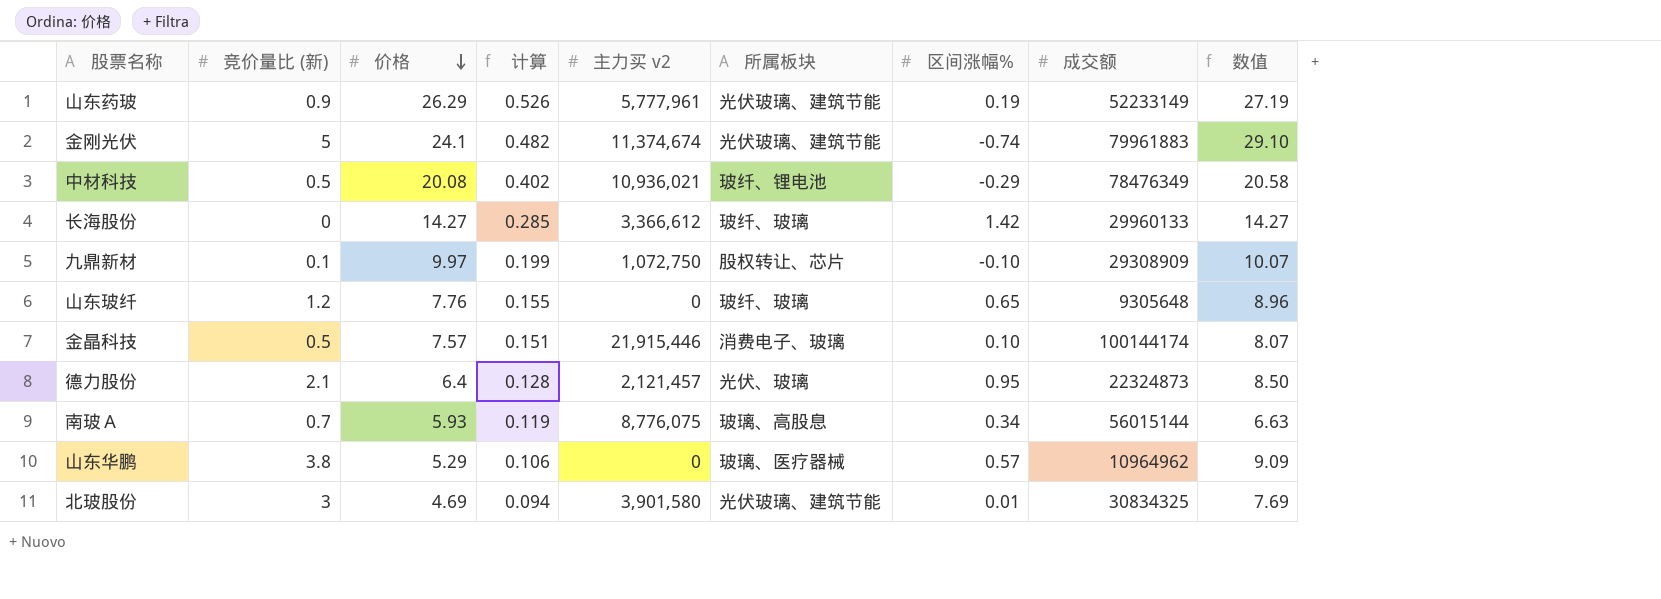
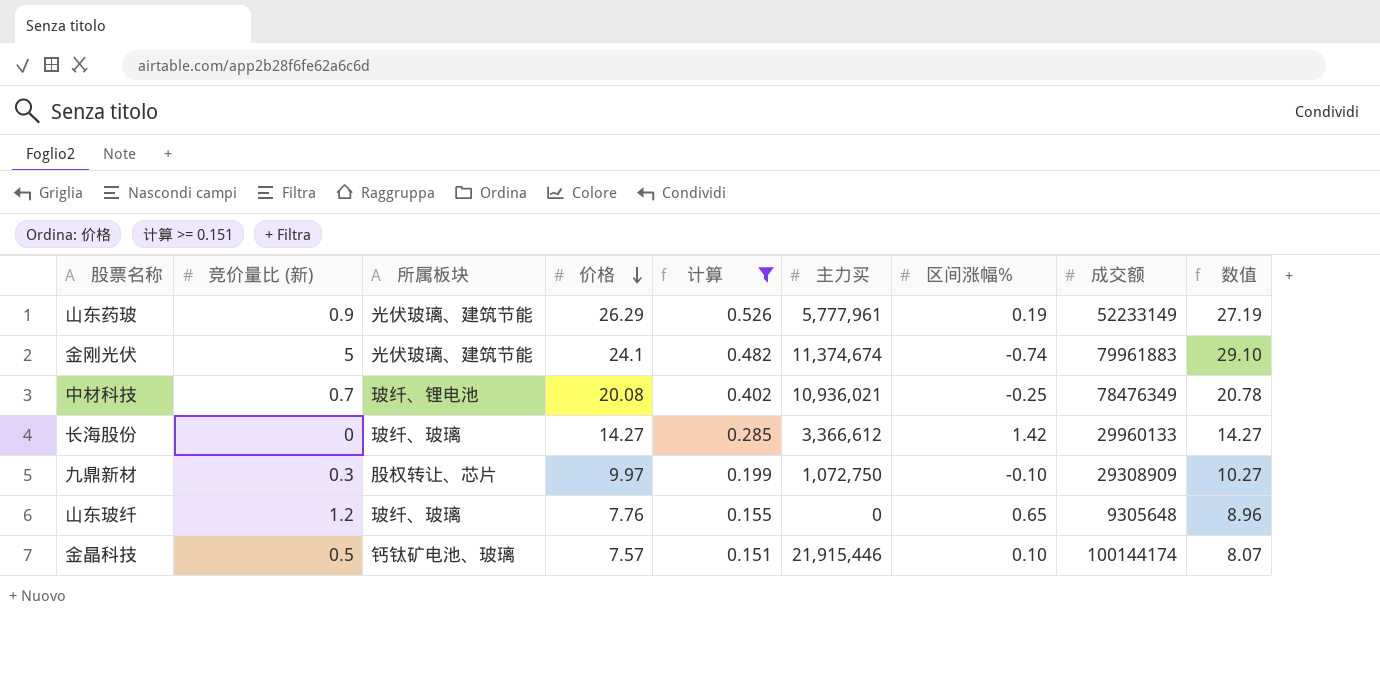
filter: none -> 计算 >= 0.151
column 所属板块 | position: 6 -> 3
column name: 主力买 v2 -> 主力买
中材科技 | 竞价量比 (新): 0.5 -> 0.7
中材科技 | 区间涨幅%: -0.29 -> -0.25
中材科技 | 数值: 20.58 -> 20.78
九鼎新材 | 竞价量比 (新): 0.1 -> 0.3
九鼎新材 | 数值: 10.07 -> 10.27
金晶科技 | 所属板块: 消费电子、玻璃 -> 钙钛矿电池、玻璃

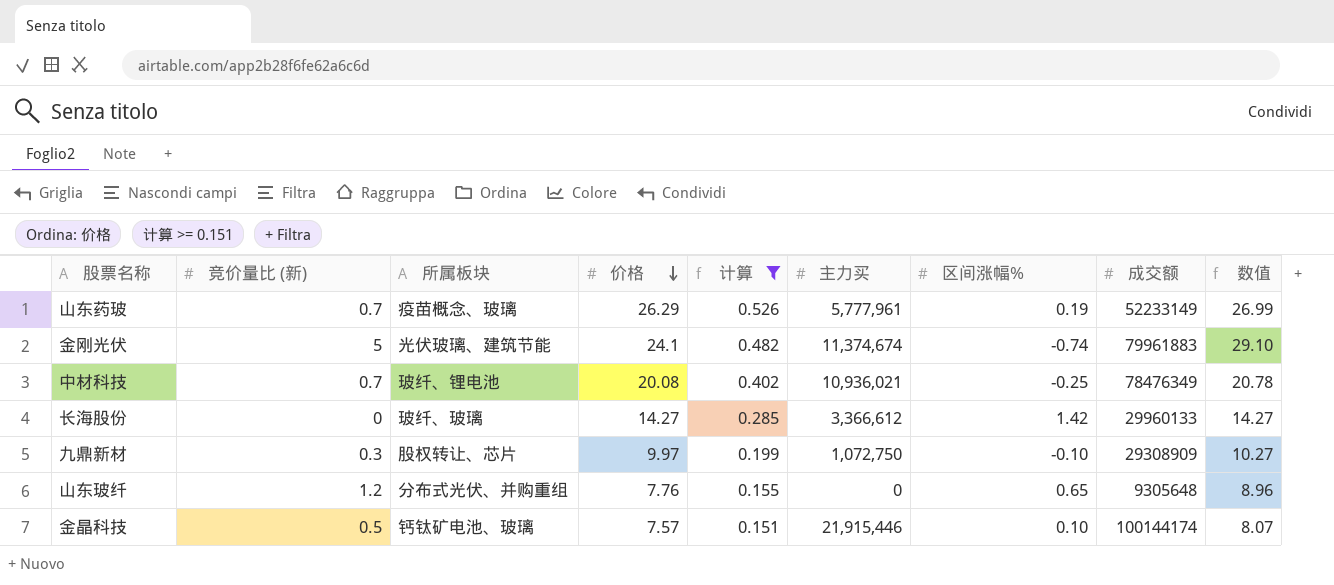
山东药玻 | 竞价量比 (新): 0.9 -> 0.7
山东药玻 | 所属板块: 光伏玻璃、建筑节能 -> 疫苗概念、玻璃
山东药玻 | 数值: 27.19 -> 26.99
山东玻纤 | 所属板块: 玻纤、玻璃 -> 分布式光伏、并购重组

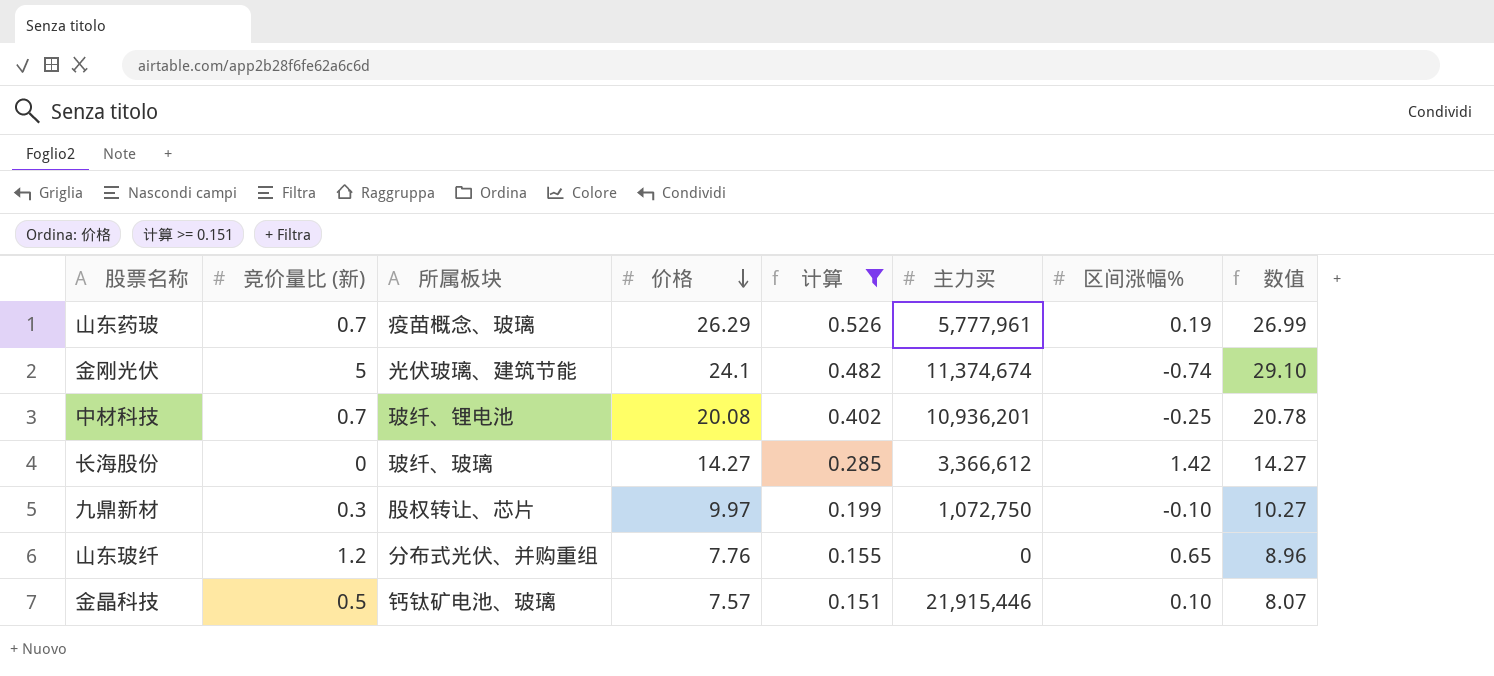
column 成交额 | position: 8 -> none
中材科技 | 主力买: 10,936,021 -> 10,936,201

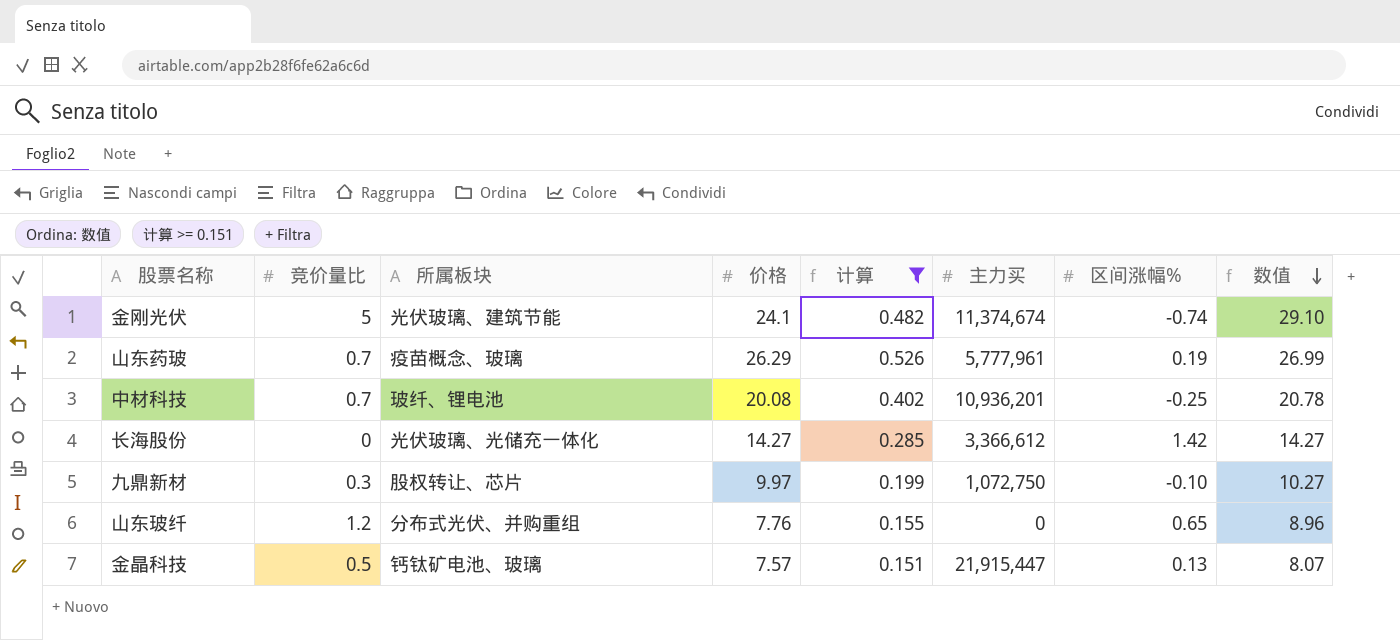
row order: 价格 descending -> 数值 descending
column name: 竞价量比 (新) -> 竞价量比
长海股份 | 所属板块: 玻纤、玻璃 -> 光伏玻璃、光储充一体化
金晶科技 | 主力买: 21,915,446 -> 21,915,447
金晶科技 | 区间涨幅%: 0.10 -> 0.13

